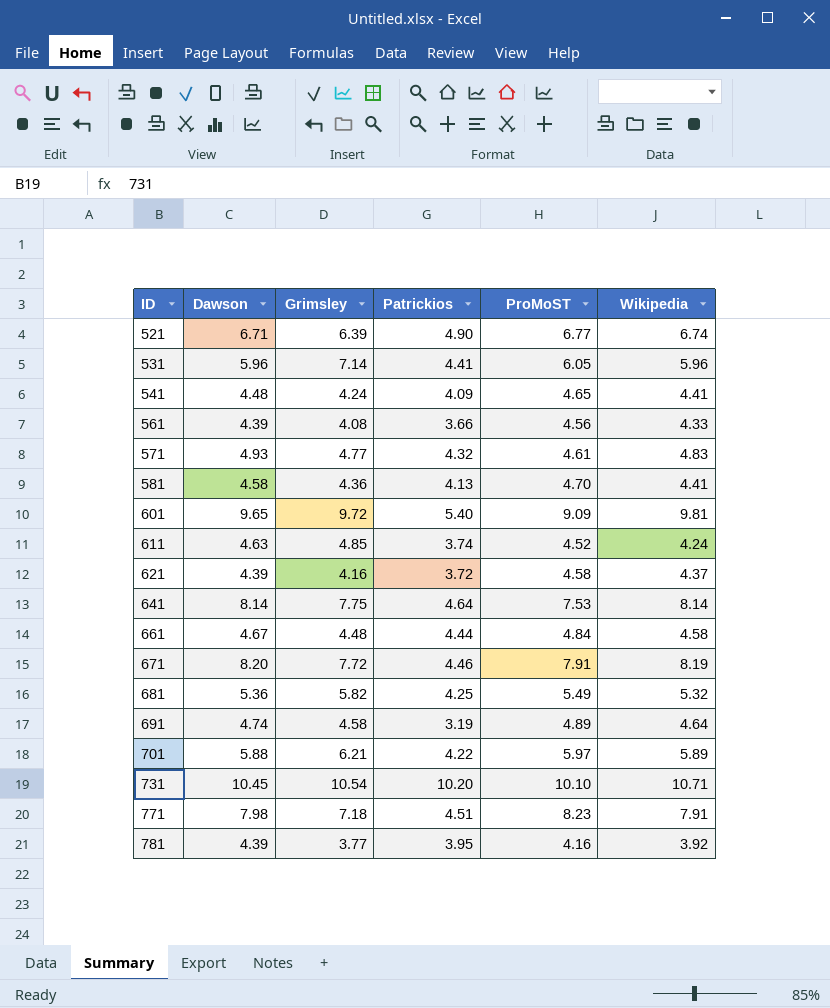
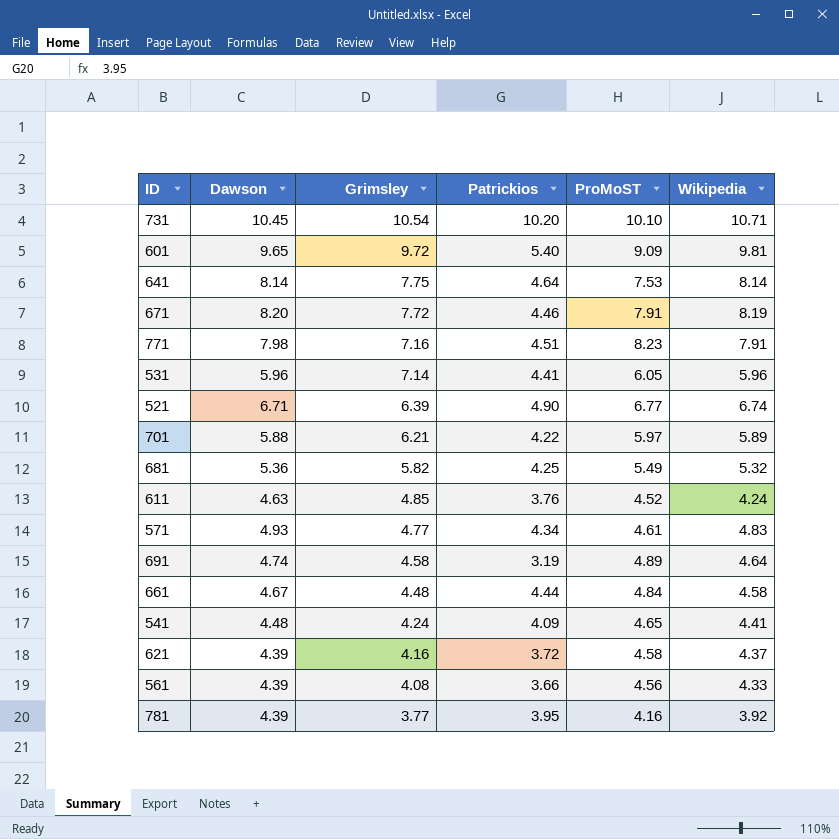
row order: ID ascending -> Grimsley descending
row 581: 4.58 | 4.36 | 4.13 | 4.70 | 4.41 -> none
771 | Grimsley: 7.18 -> 7.16
611 | Patrickios: 3.74 -> 3.76
571 | Patrickios: 4.32 -> 4.34

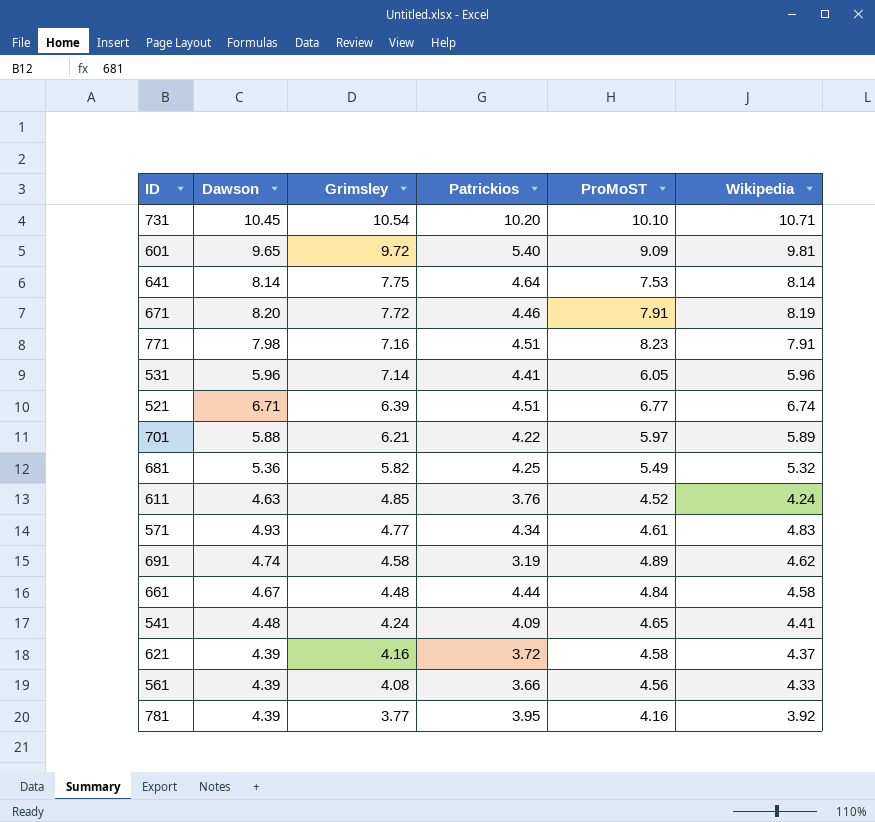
521 | Patrickios: 4.90 -> 4.51
691 | Wikipedia: 4.64 -> 4.62

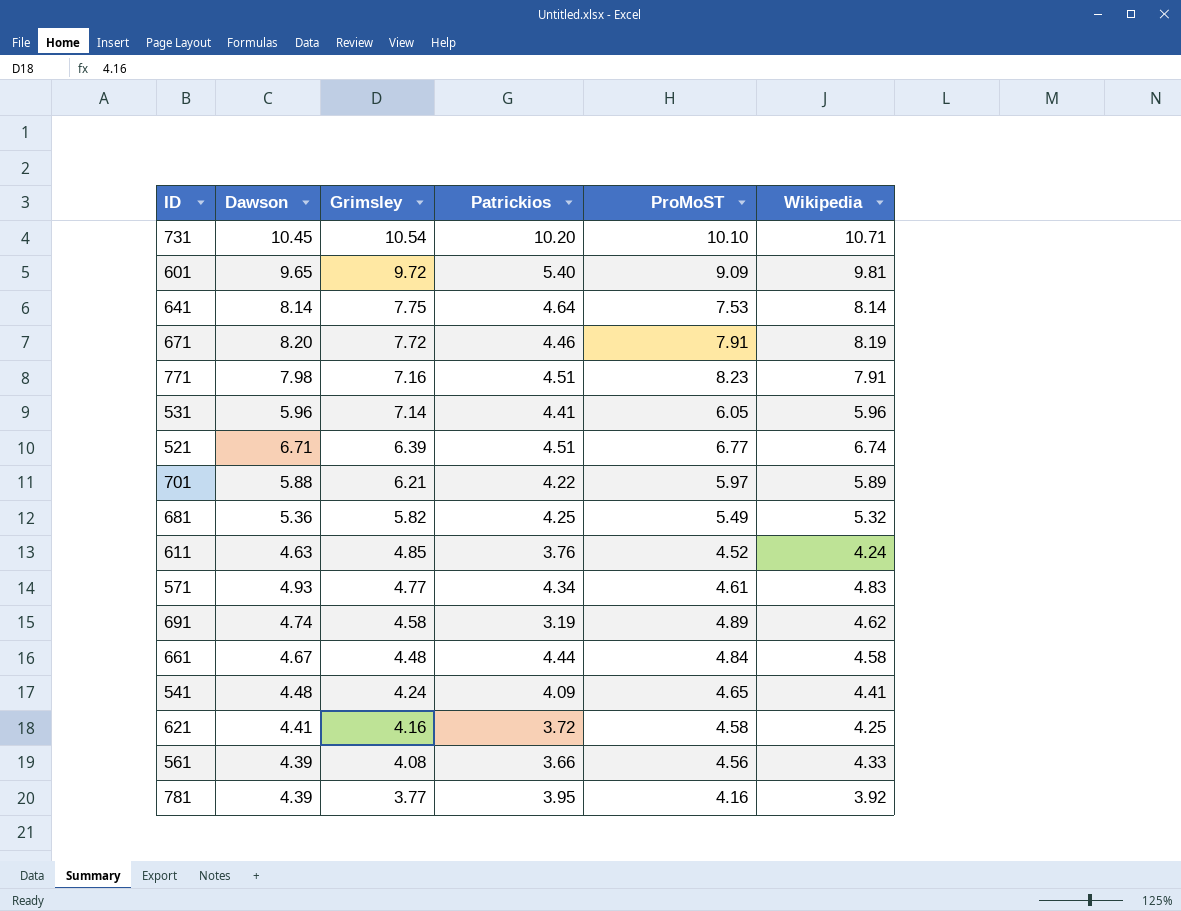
621 | Dawson: 4.39 -> 4.41
621 | Wikipedia: 4.37 -> 4.25

